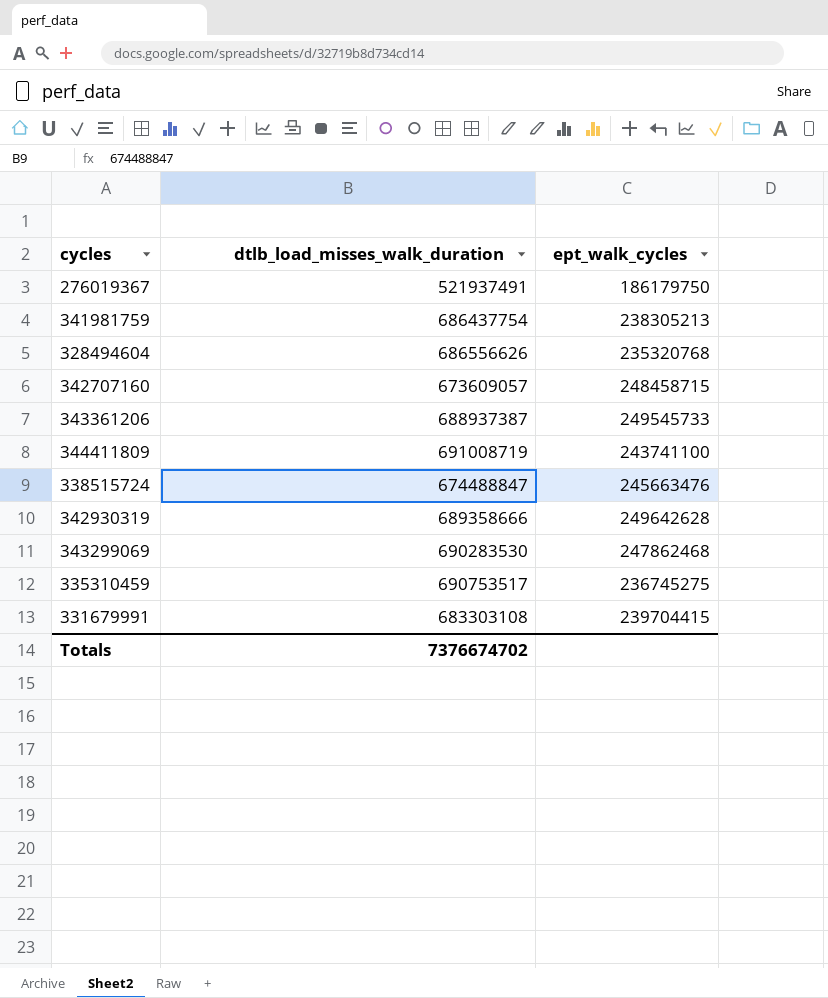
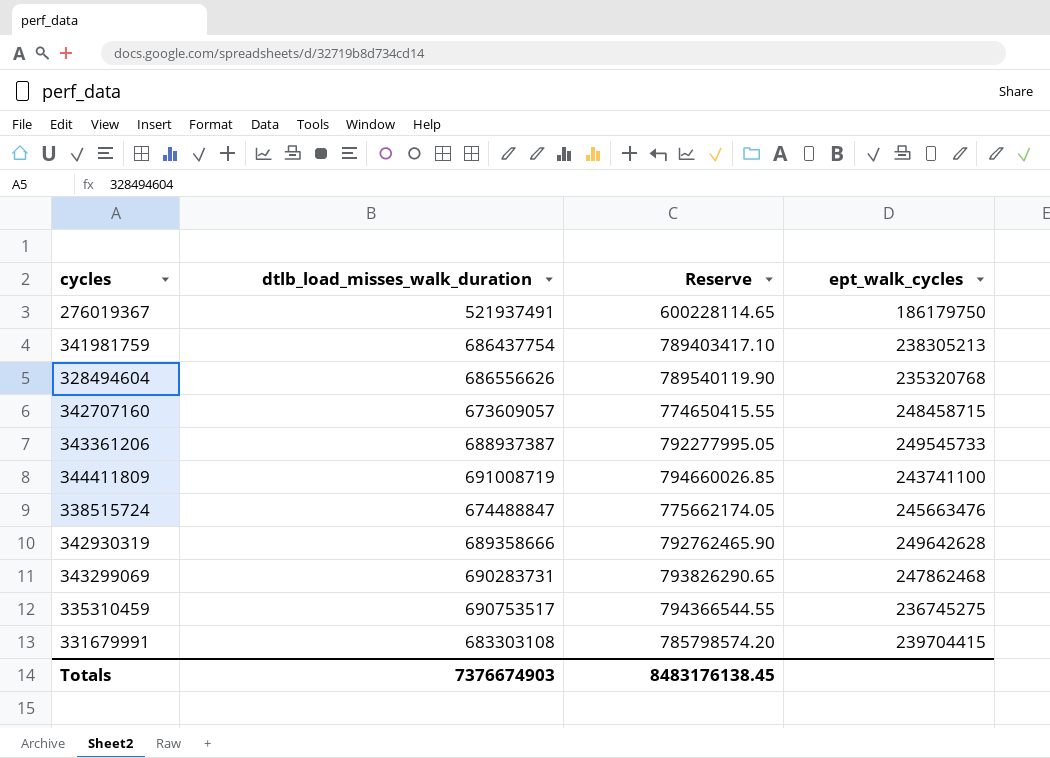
column Reserve | formula: none -> [dtlb_load_misses_walk_duration] * 1.15
343299069 | dtlb_load_misses_walk_duration: 690283530 -> 690283731
Totals | dtlb_load_misses_walk_duration: 7376674702 -> 7376674903

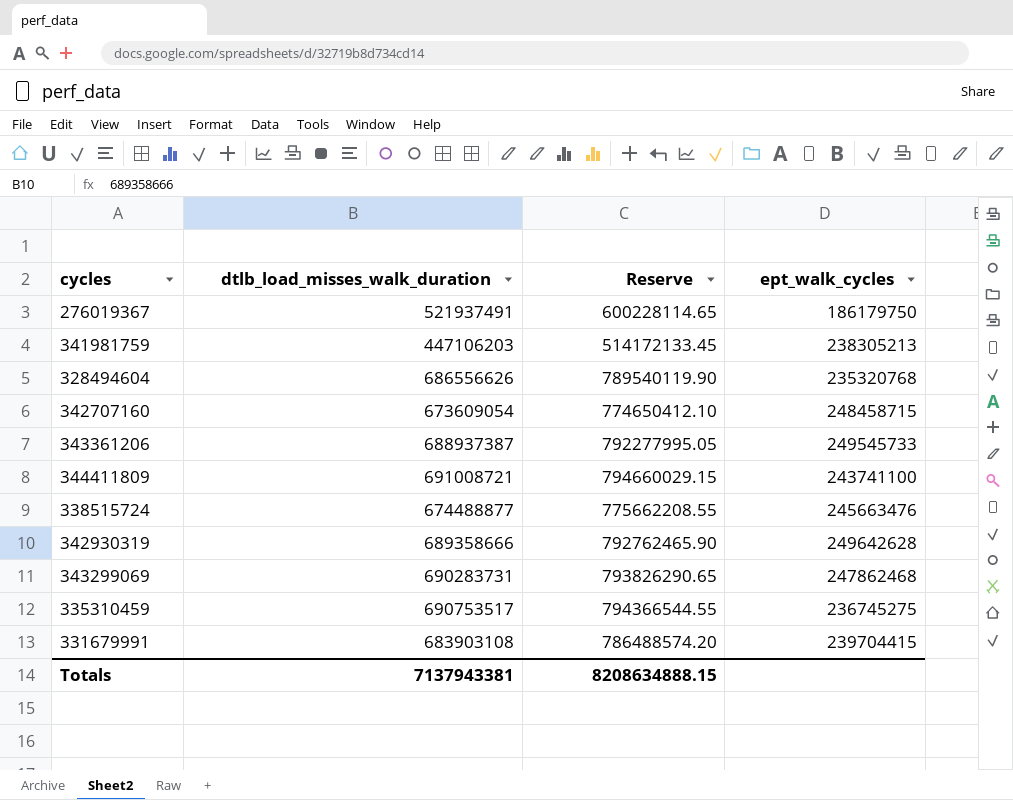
341981759 | dtlb_load_misses_walk_duration: 686437754 -> 447106203
341981759 | Reserve: 789403417.10 -> 514172133.45
342707160 | dtlb_load_misses_walk_duration: 673609057 -> 673609054
342707160 | Reserve: 774650415.55 -> 774650412.10
344411809 | dtlb_load_misses_walk_duration: 691008719 -> 691008721
344411809 | Reserve: 794660026.85 -> 794660029.15
338515724 | dtlb_load_misses_walk_duration: 674488847 -> 674488877
338515724 | Reserve: 775662174.05 -> 775662208.55
331679991 | dtlb_load_misses_walk_duration: 683303108 -> 683903108
331679991 | Reserve: 785798574.20 -> 786488574.20
Totals | dtlb_load_misses_walk_duration: 7376674903 -> 7137943381
Totals | Reserve: 8483176138.45 -> 8208634888.15

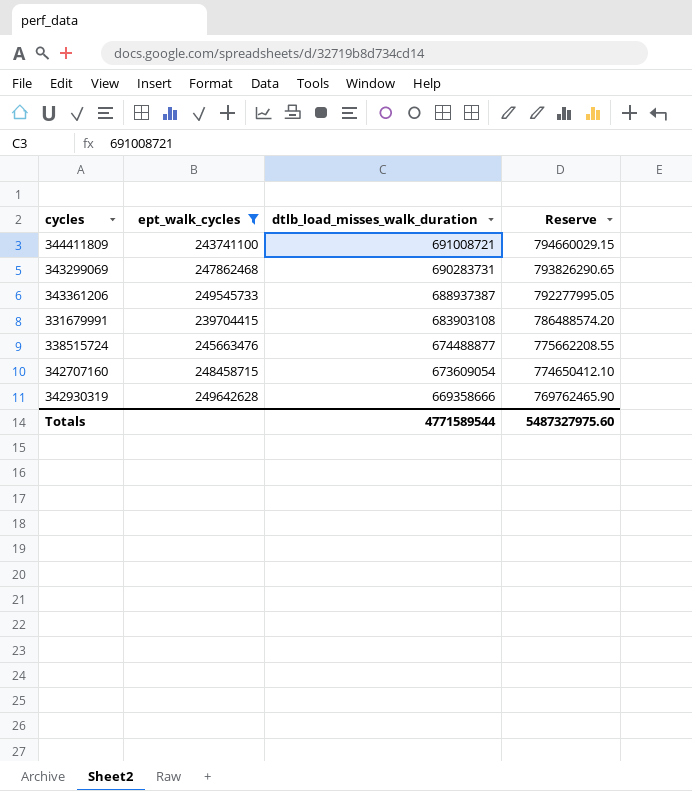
filter: none -> ept_walk_cycles >= 239704415
row order: none -> dtlb_load_misses_walk_duration descending
column ept_walk_cycles | position: 4 -> 2
342930319 | dtlb_load_misses_walk_duration: 689358666 -> 669358666
342930319 | Reserve: 792762465.90 -> 769762465.90
Totals | dtlb_load_misses_walk_duration: 7137943381 -> 4771589544
Totals | Reserve: 8208634888.15 -> 5487327975.60

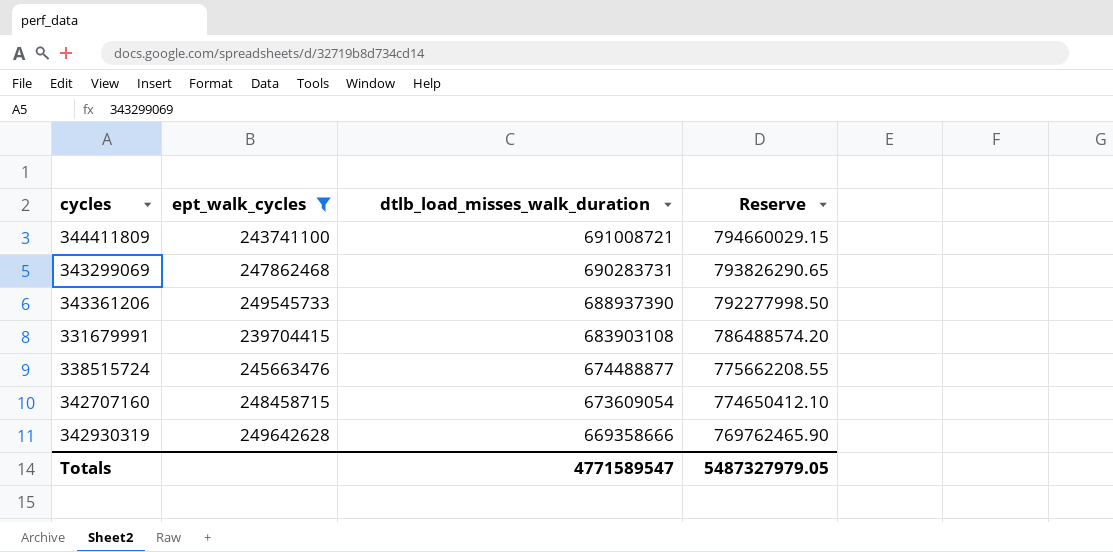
343361206 | dtlb_load_misses_walk_duration: 688937387 -> 688937390
343361206 | Reserve: 792277995.05 -> 792277998.50
Totals | dtlb_load_misses_walk_duration: 4771589544 -> 4771589547
Totals | Reserve: 5487327975.60 -> 5487327979.05

